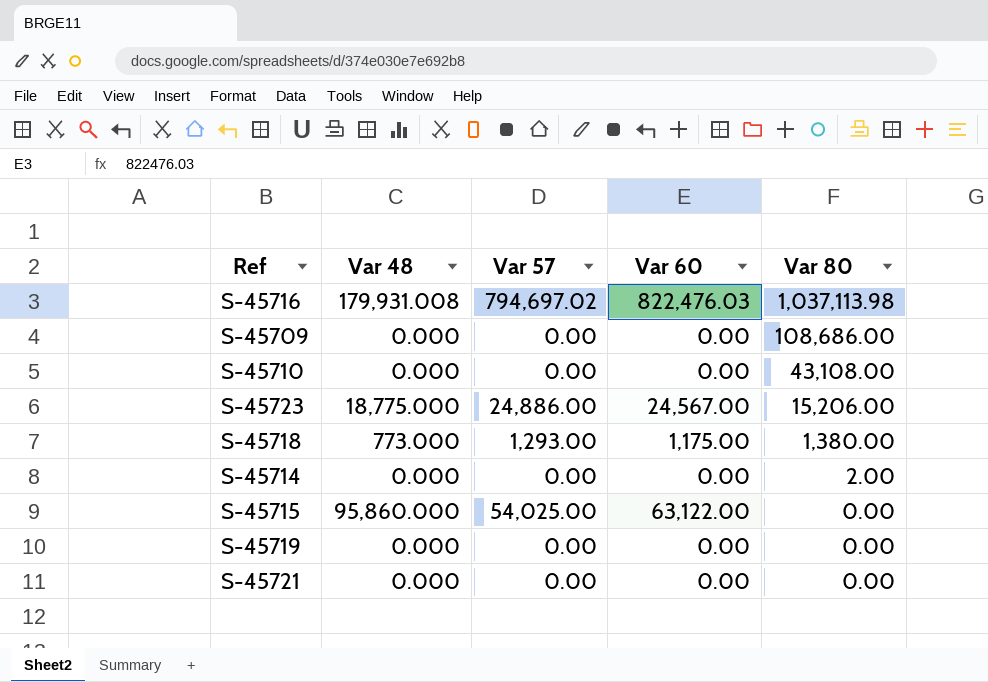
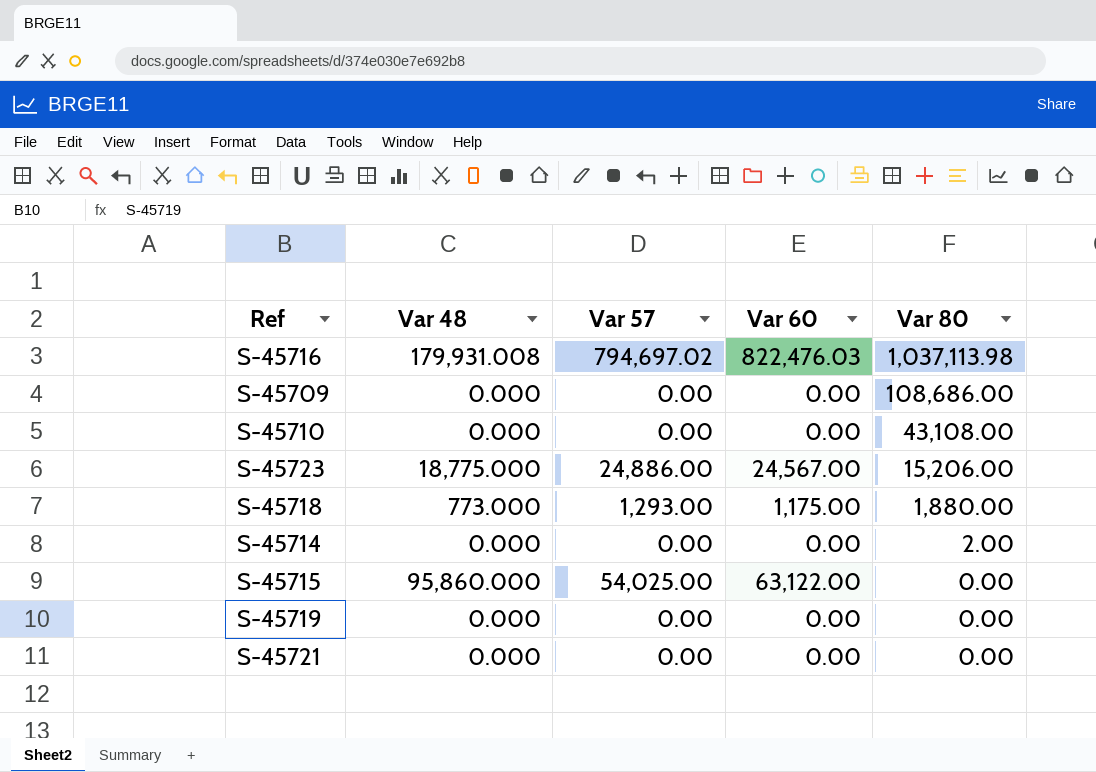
S-45718 | Var 80: 1,380.00 -> 1,880.00

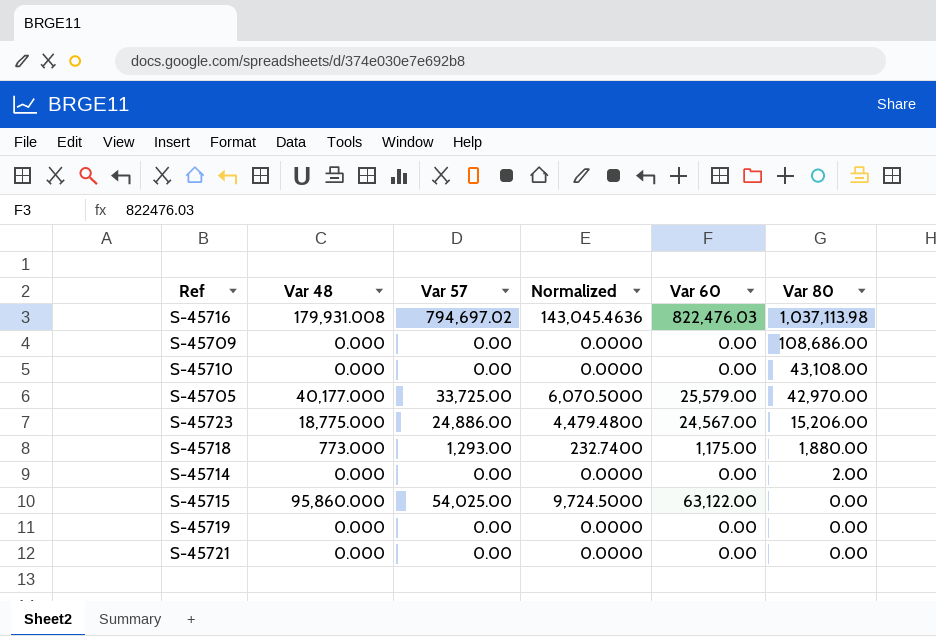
column Normalized | formula: none -> [Var 57] * 0.18
row S-45705: none -> 40,177.000 | 33,725.00 | 6,070.5000 | 25,579.00 | 42,970.00

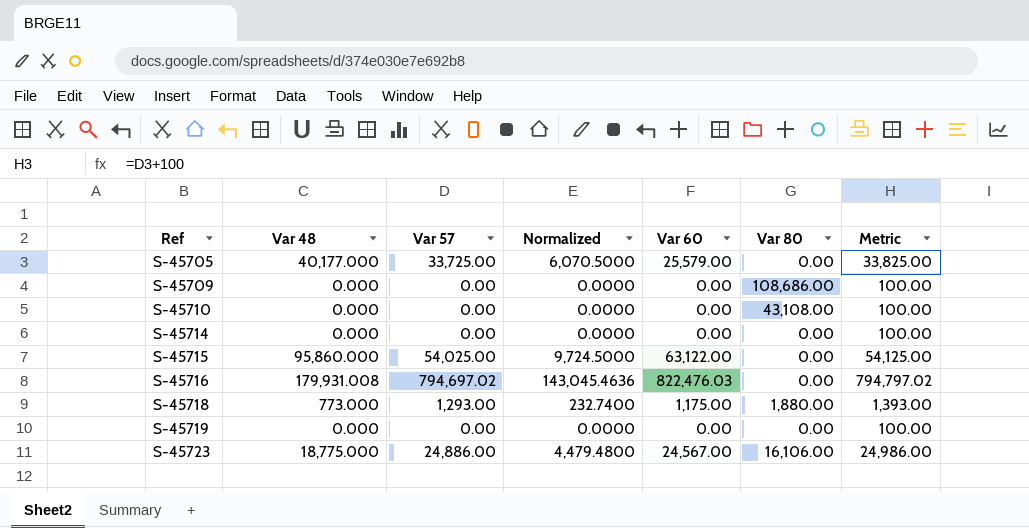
row order: Var 80 descending -> Ref ascending
column Metric | formula: none -> [Var 57] + 100
row S-45721: 0.000 | 0.00 | 0.0000 | 0.00 | 0.00 -> none
S-45705 | Var 80: 42,970.00 -> 0.00
S-45714 | Var 80: 2.00 -> 0.00
S-45716 | Var 80: 1,037,113.98 -> 0.00
S-45723 | Var 80: 15,206.00 -> 16,106.00

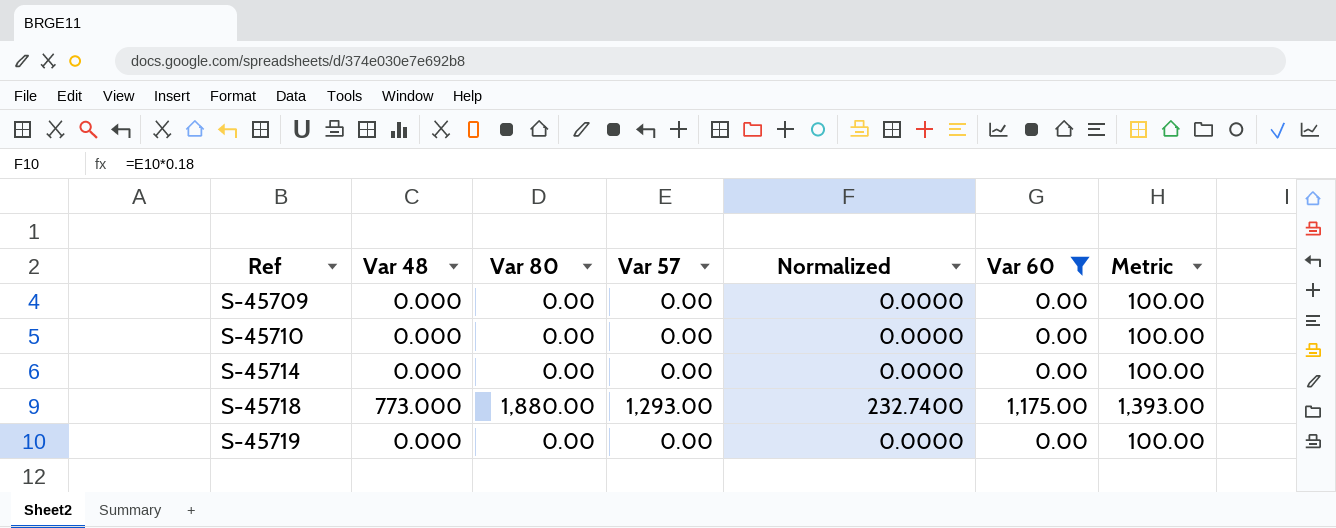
filter: none -> Var 60 <= 1,175.00
column Var 80 | position: 6 -> 3
S-45709 | Var 80: 108,686.00 -> 0.00
S-45710 | Var 80: 43,108.00 -> 0.00

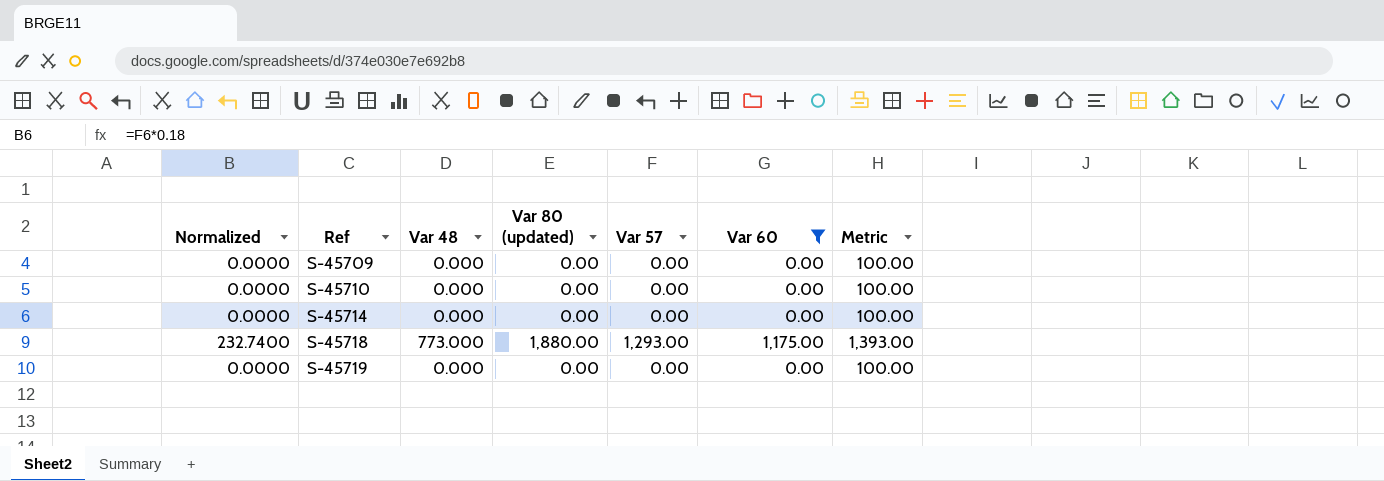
column Normalized | position: 5 -> 1
column name: Var 80 -> Var 80 (updated)

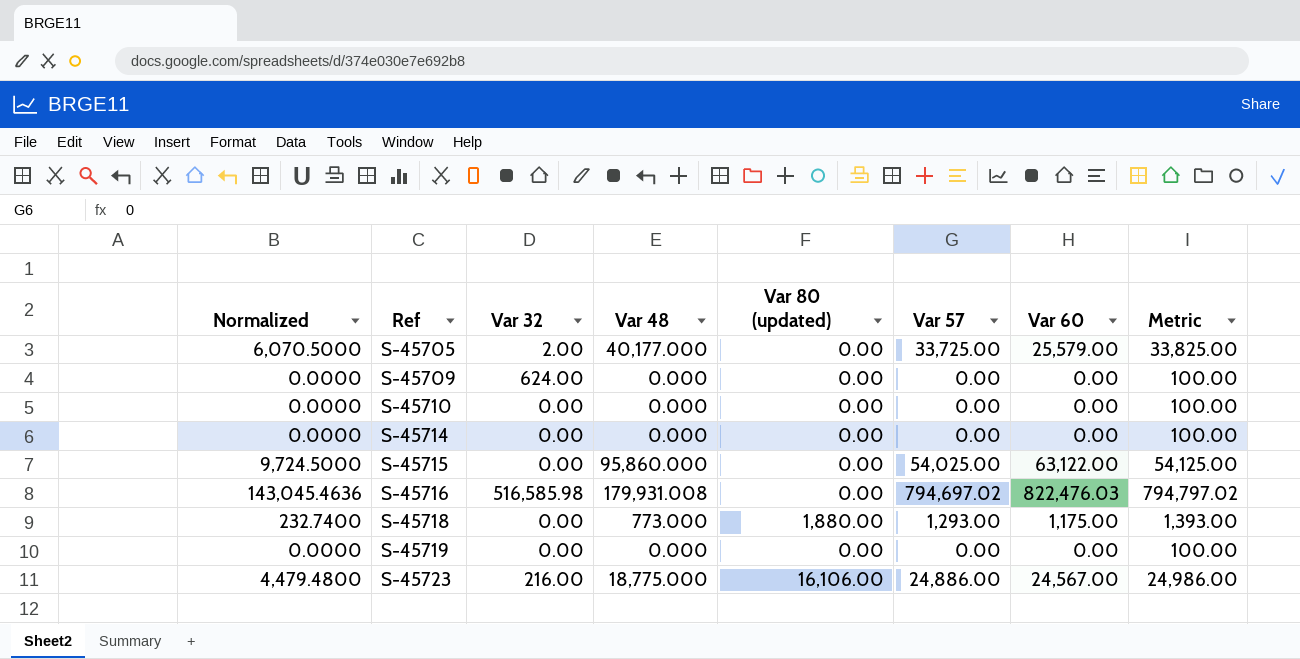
filter: Var 60 <= 1,175.00 -> none
column Var 32 | position: none -> 3

